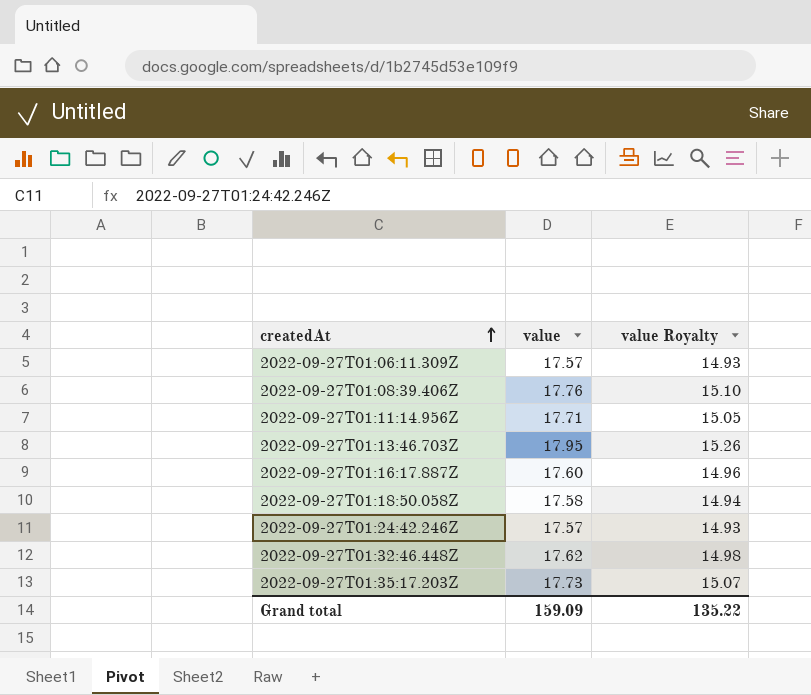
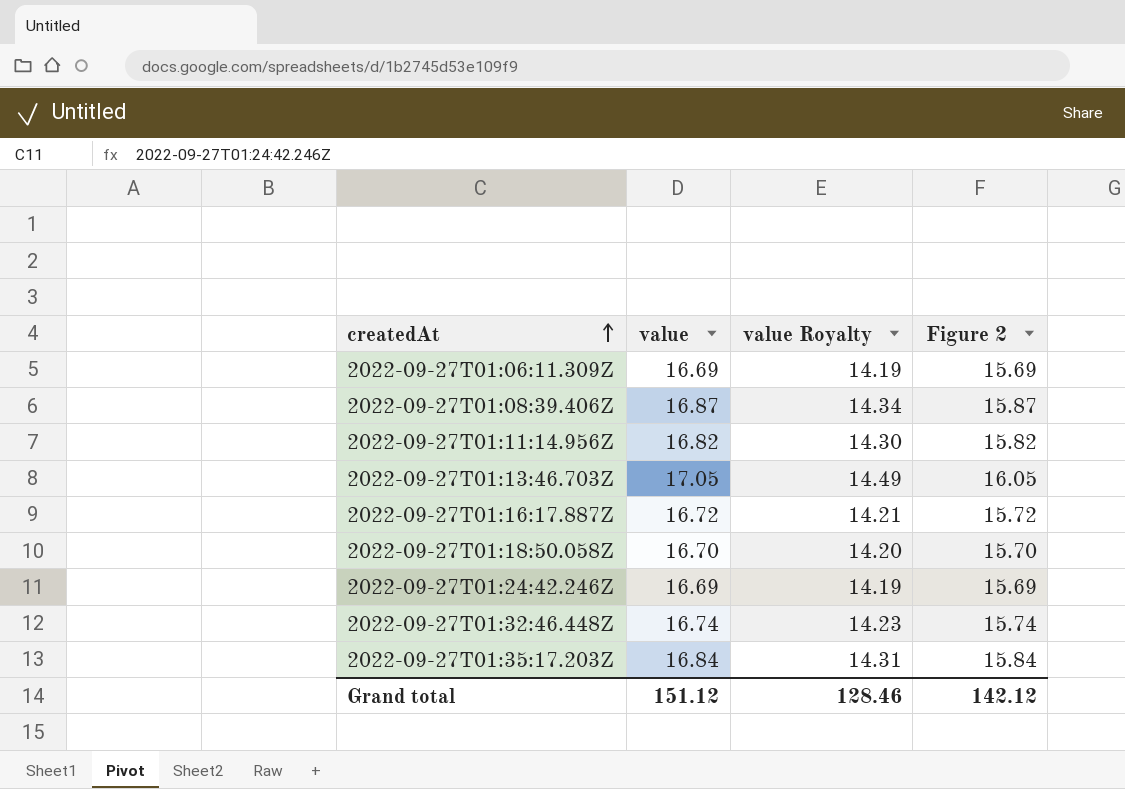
column Figure 2 | formula: none -> [value] - 1
2022-09-27T01:06:11.309Z | value: 17.57 -> 16.69
2022-09-27T01:06:11.309Z | value Royalty: 14.93 -> 14.19
2022-09-27T01:08:39.406Z | value: 17.76 -> 16.87
2022-09-27T01:08:39.406Z | value Royalty: 15.10 -> 14.34
2022-09-27T01:11:14.956Z | value: 17.71 -> 16.82
2022-09-27T01:11:14.956Z | value Royalty: 15.05 -> 14.30
2022-09-27T01:13:46.703Z | value: 17.95 -> 17.05
2022-09-27T01:13:46.703Z | value Royalty: 15.26 -> 14.49
2022-09-27T01:16:17.887Z | value: 17.60 -> 16.72
2022-09-27T01:16:17.887Z | value Royalty: 14.96 -> 14.21
2022-09-27T01:18:50.058Z | value: 17.58 -> 16.70
2022-09-27T01:18:50.058Z | value Royalty: 14.94 -> 14.20
2022-09-27T01:24:42.246Z | value: 17.57 -> 16.69
2022-09-27T01:24:42.246Z | value Royalty: 14.93 -> 14.19
2022-09-27T01:32:46.448Z | value: 17.62 -> 16.74
2022-09-27T01:32:46.448Z | value Royalty: 14.98 -> 14.23
2022-09-27T01:35:17.203Z | value: 17.73 -> 16.84
2022-09-27T01:35:17.203Z | value Royalty: 15.07 -> 14.31
Grand total | value: 159.09 -> 151.12
Grand total | value Royalty: 135.22 -> 128.46

